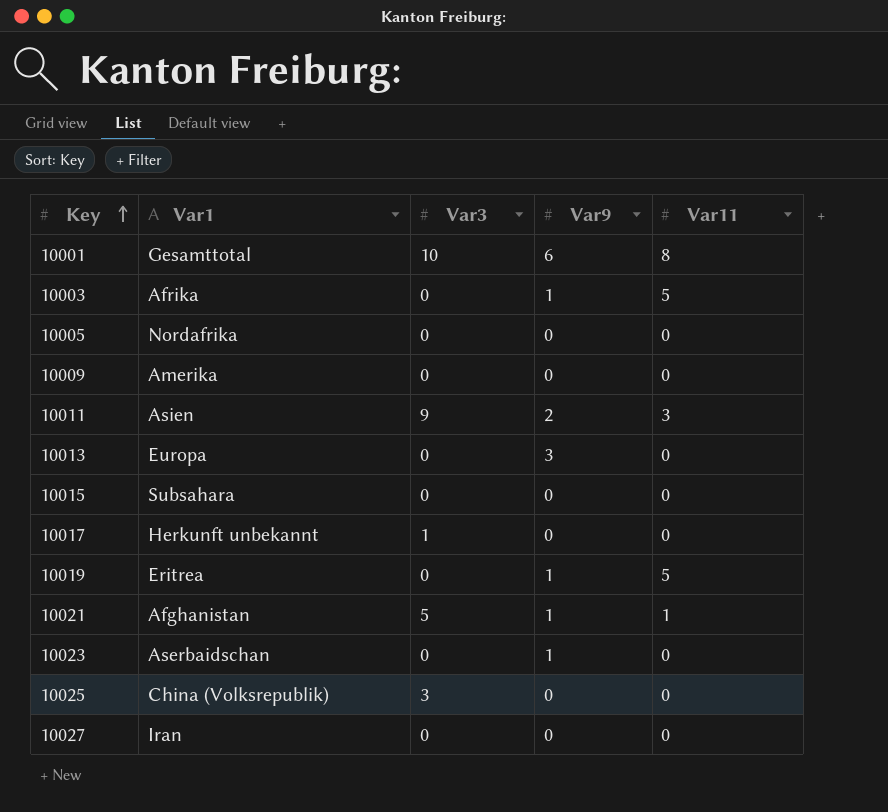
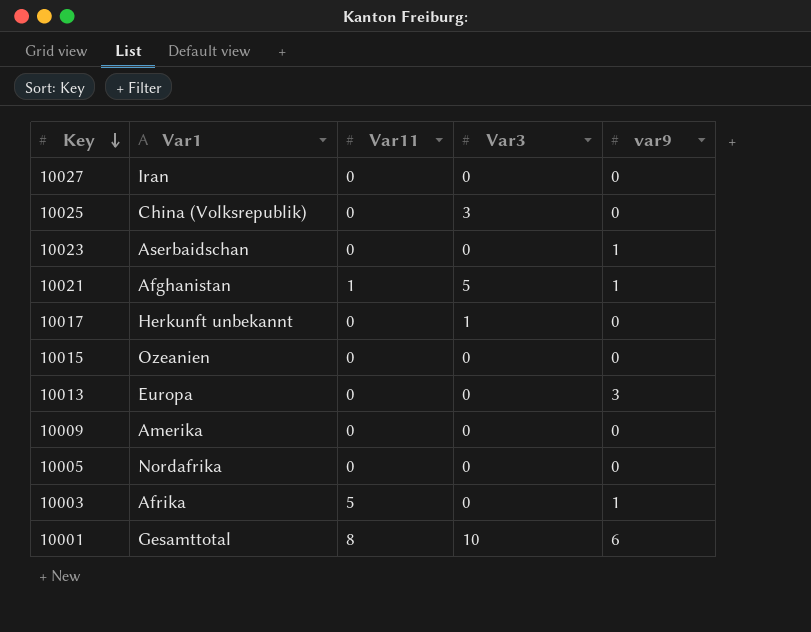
row order: Key ascending -> Key descending
column Var11 | position: 5 -> 3
column name: Var9 -> var9
row 10011: Asien | 9 | 2 | 3 -> none
row 10019: Eritrea | 0 | 1 | 5 -> none
10015 | Var1: Subsahara -> Ozeanien

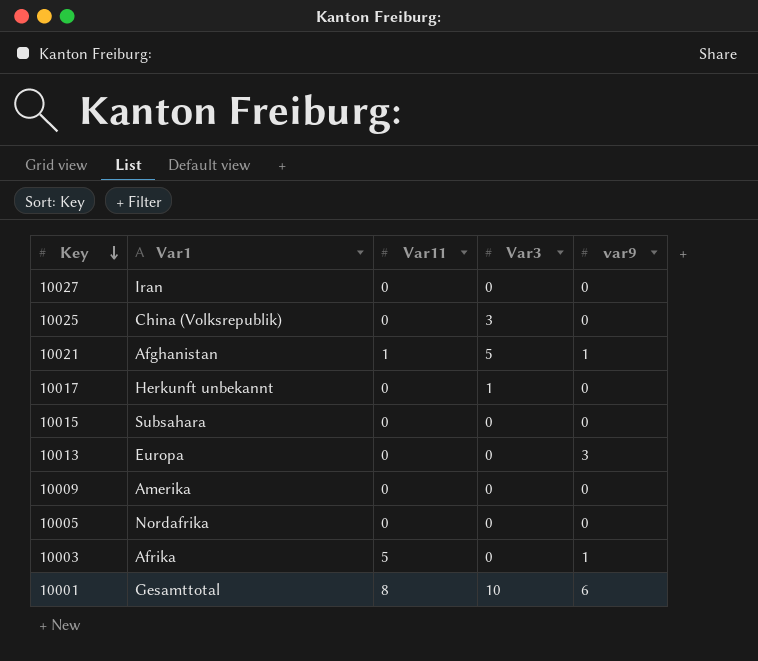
row 10023: Aserbaidschan | 0 | 0 | 1 -> none
10015 | Var1: Ozeanien -> Subsahara

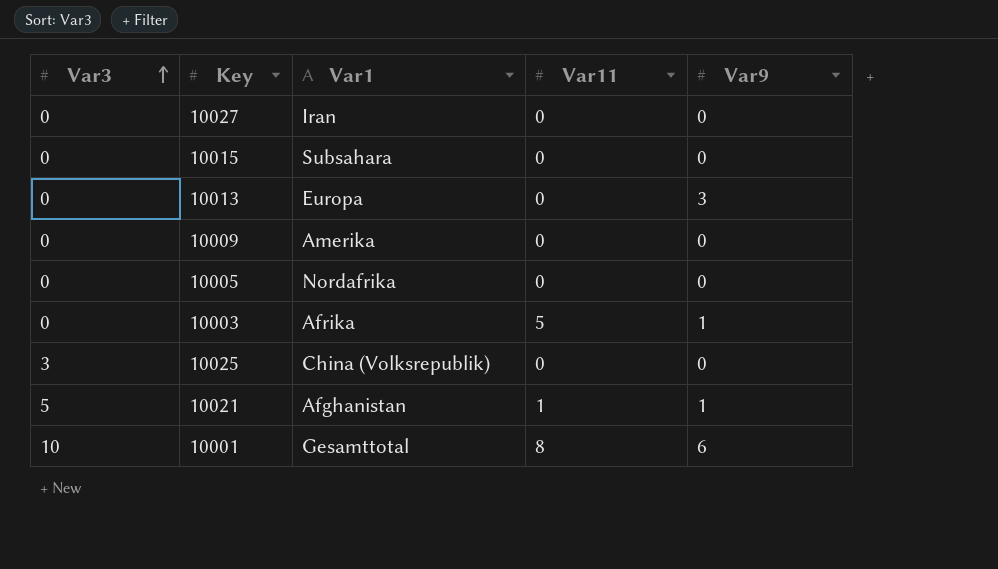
row order: Key descending -> Var3 ascending
column Var3 | position: 4 -> 1
column name: var9 -> Var9
row 10017: Herkunft unbekannt | 0 | 1 | 0 -> none

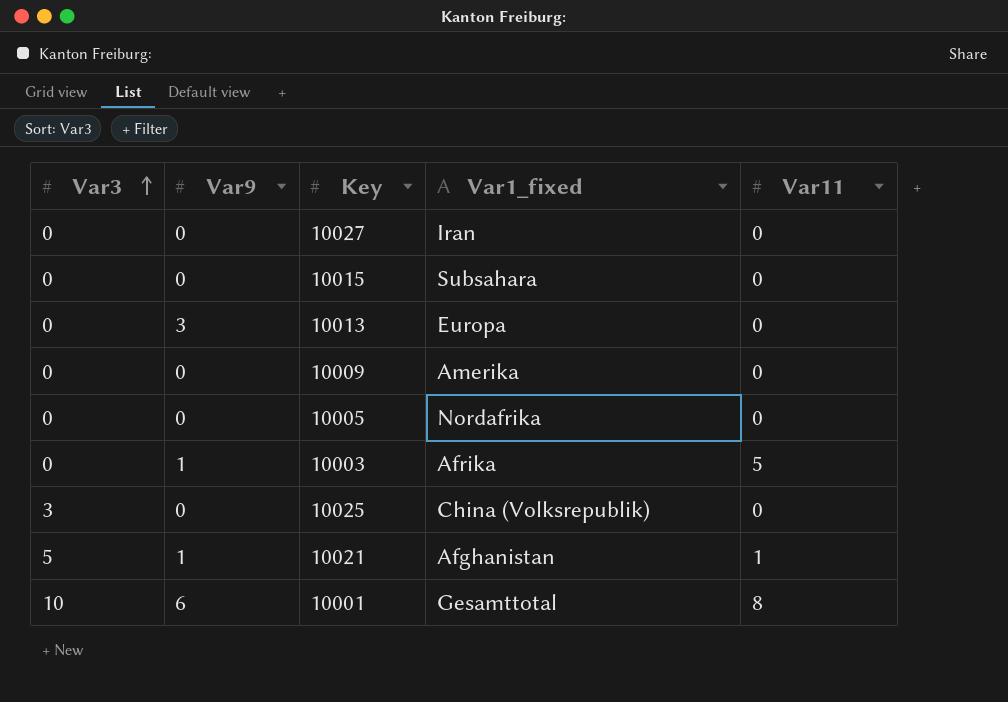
column Var9 | position: 5 -> 2
column name: Var1 -> Var1_fixed

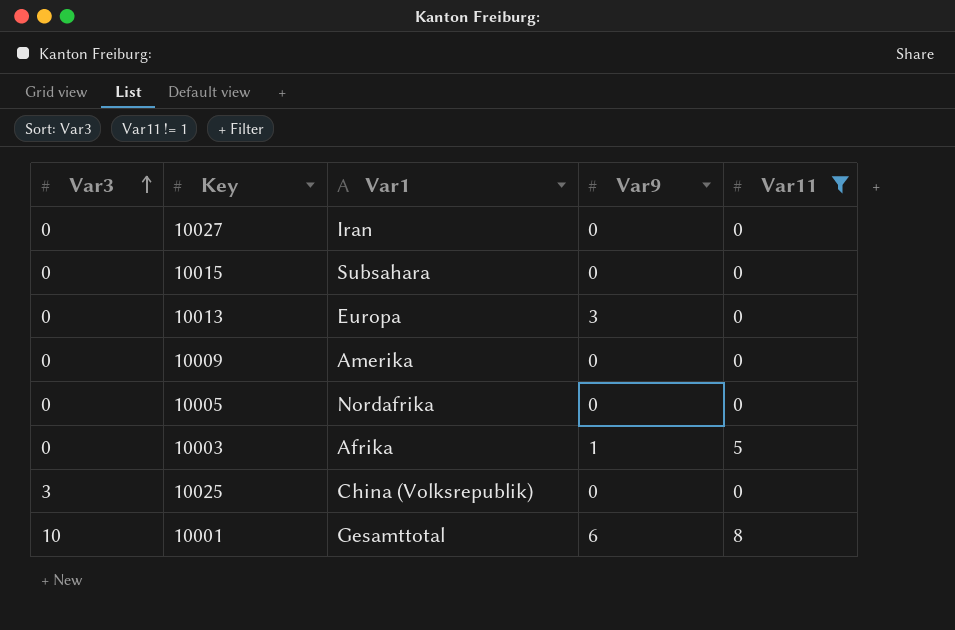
filter: none -> Var11 != 1
column name: Var1_fixed -> Var1
column Var9 | position: 2 -> 4

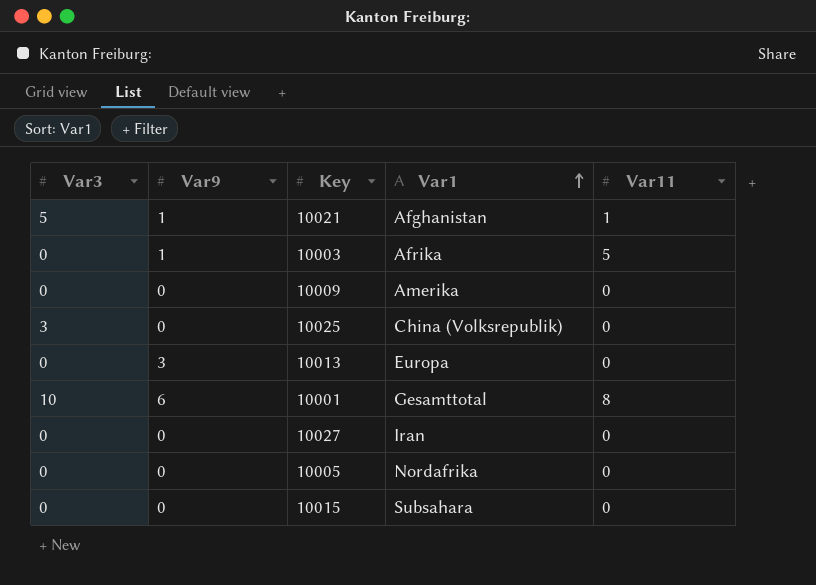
filter: Var11 != 1 -> none
row order: Var3 ascending -> Var1 ascending
column Var9 | position: 4 -> 2

